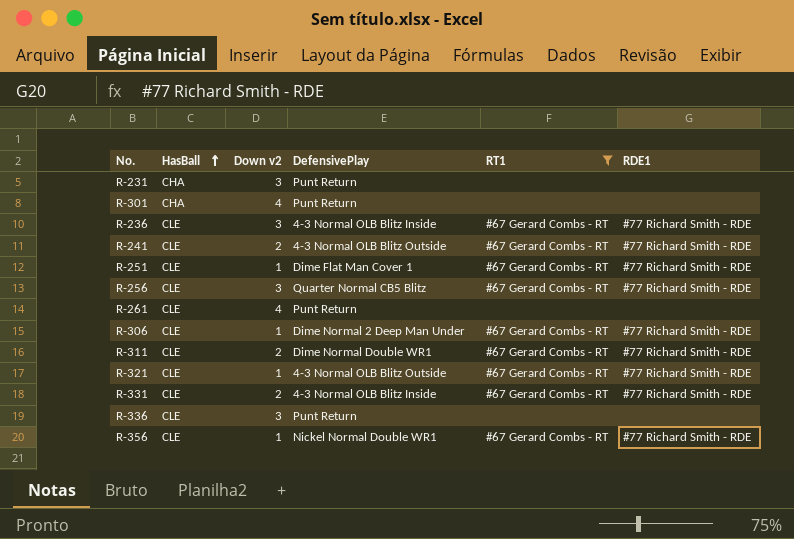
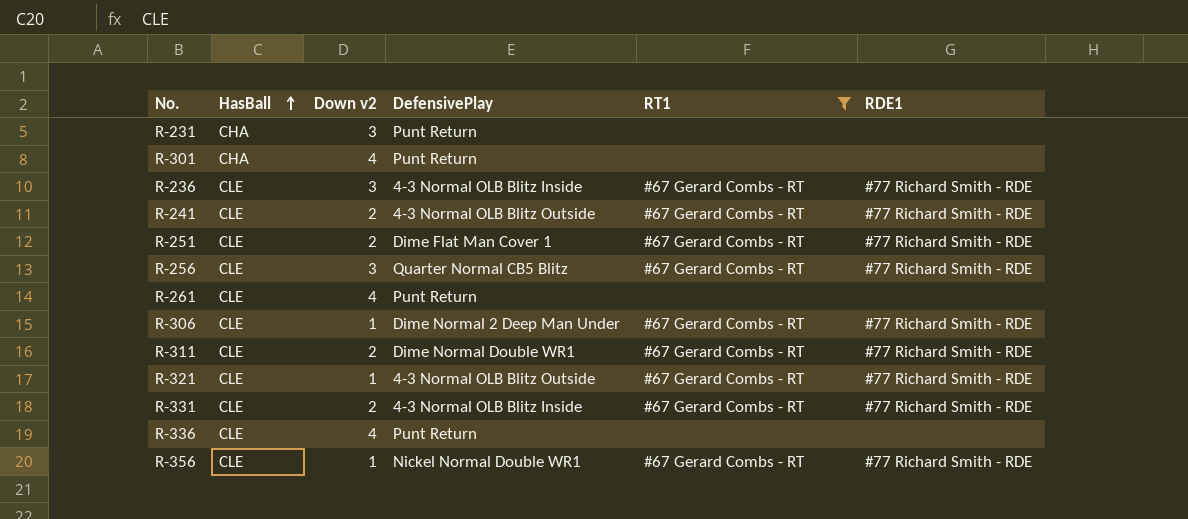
R-251 | Down v2: 1 -> 2
R-336 | Down v2: 3 -> 4

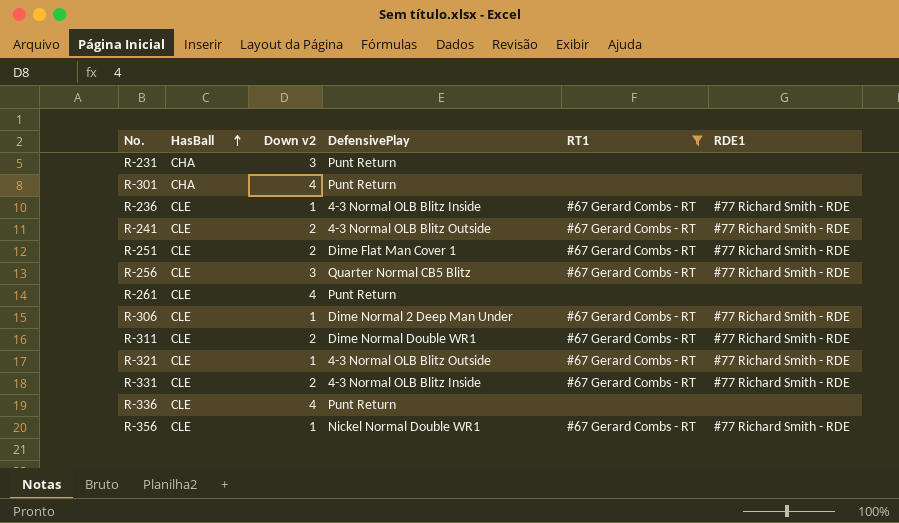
R-236 | Down v2: 3 -> 1

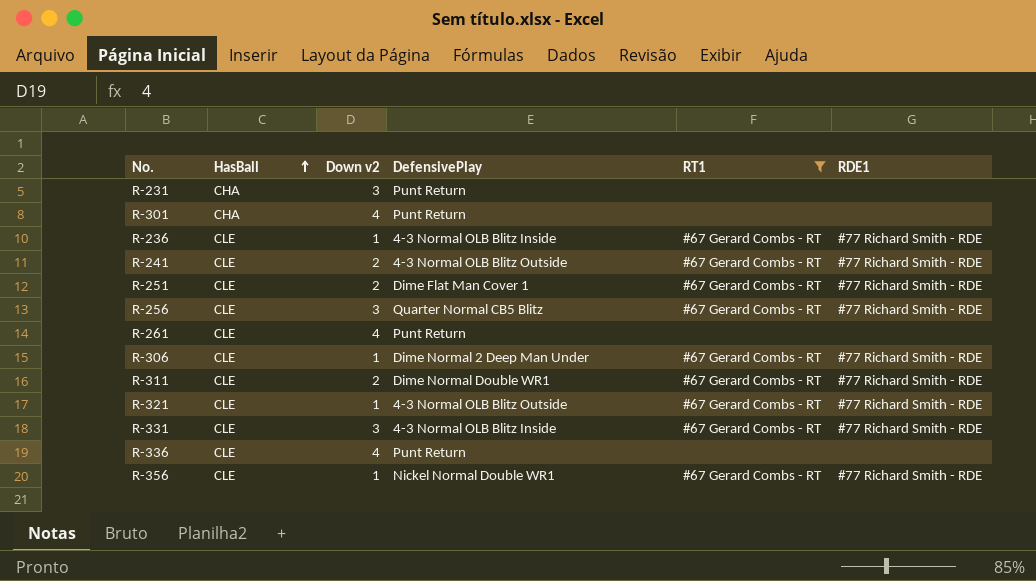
R-331 | Down v2: 2 -> 3

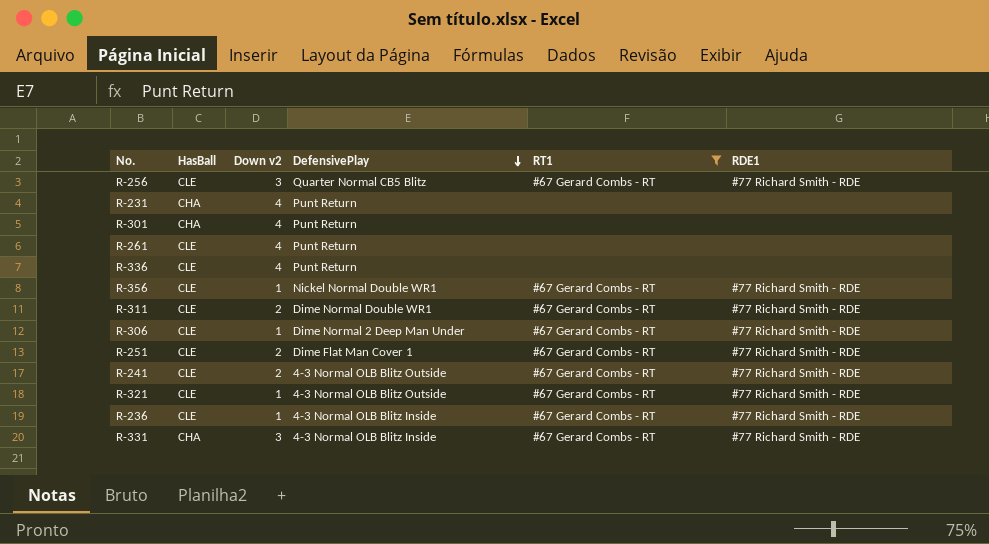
row order: HasBall ascending -> DefensivePlay descending
R-231 | Down v2: 3 -> 4
R-331 | HasBall: CLE -> CHA

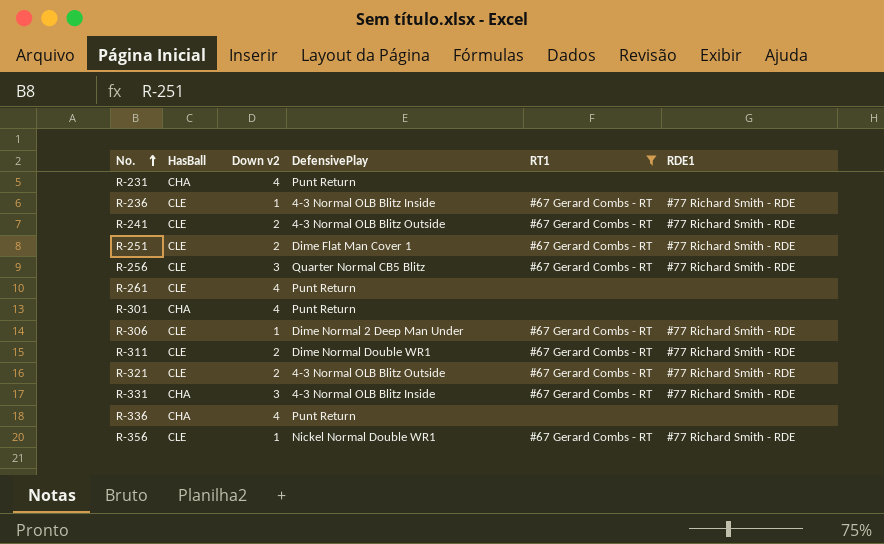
row order: DefensivePlay descending -> No. ascending
R-321 | Down v2: 1 -> 2
R-336 | HasBall: CLE -> CHA

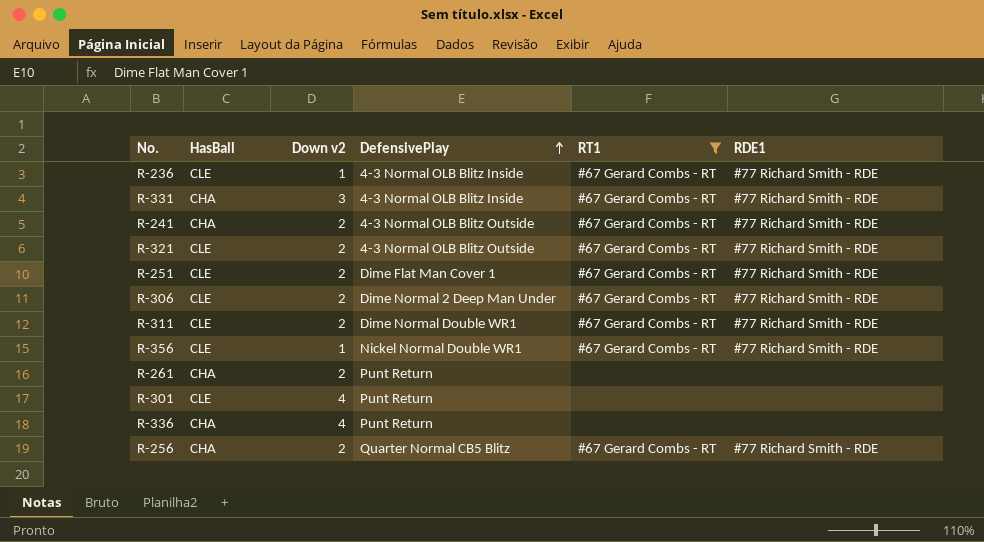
row order: No. ascending -> DefensivePlay ascending
row R-231: CHA | 4 | Punt Return | none | none -> none
R-241 | HasBall: CLE -> CHA
R-306 | Down v2: 1 -> 2
R-261 | HasBall: CLE -> CHA
R-261 | Down v2: 4 -> 2
R-301 | HasBall: CHA -> CLE
R-256 | HasBall: CLE -> CHA
R-256 | Down v2: 3 -> 2

